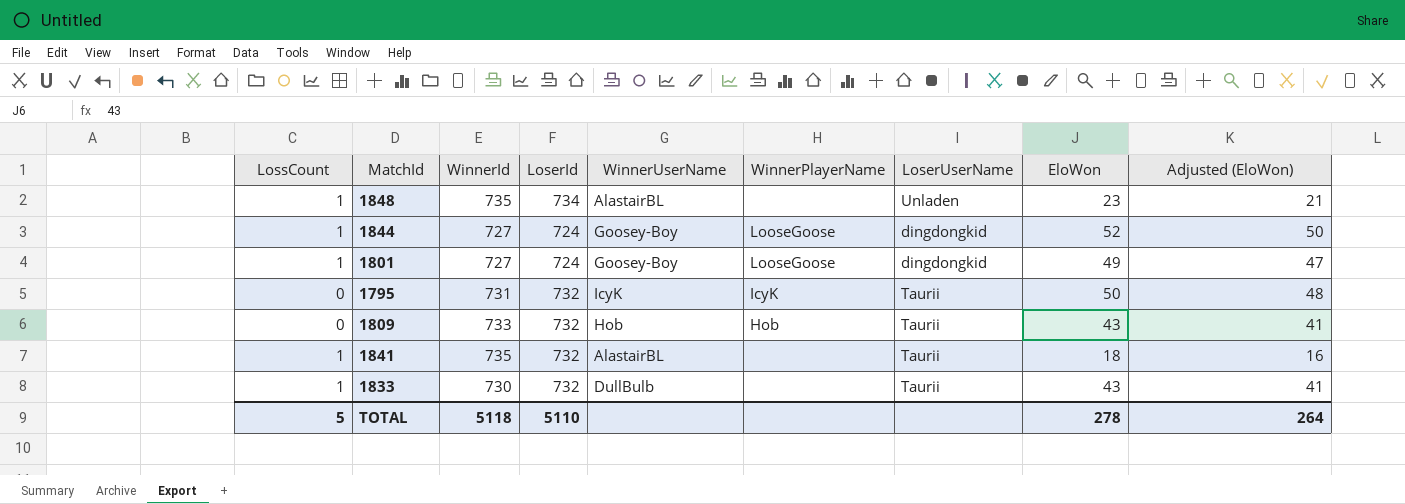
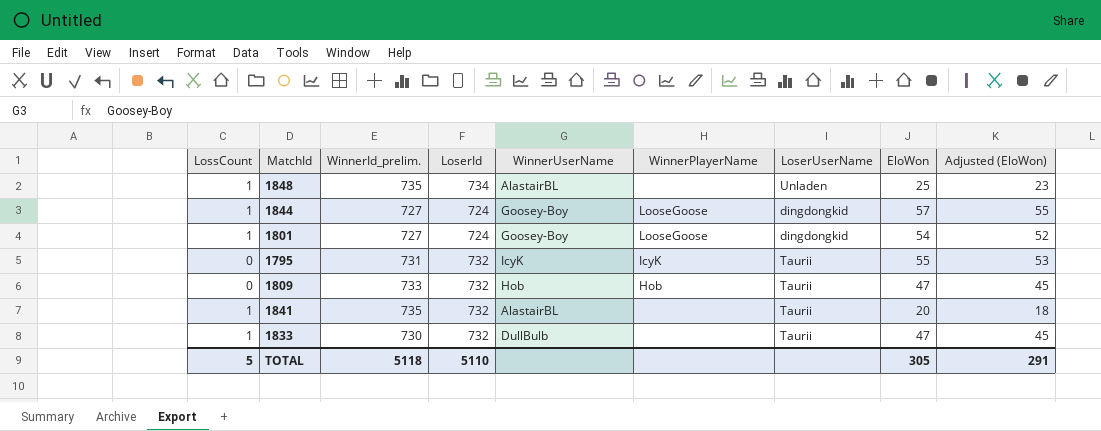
column name: WinnerId -> WinnerId_prelim.
1848 | EloWon: 23 -> 25
1848 | Adjusted (EloWon): 21 -> 23
1844 | EloWon: 52 -> 57
1844 | Adjusted (EloWon): 50 -> 55
1801 | EloWon: 49 -> 54
1801 | Adjusted (EloWon): 47 -> 52
1795 | EloWon: 50 -> 55
1795 | Adjusted (EloWon): 48 -> 53
1809 | EloWon: 43 -> 47
1809 | Adjusted (EloWon): 41 -> 45
1841 | EloWon: 18 -> 20
1841 | Adjusted (EloWon): 16 -> 18
1833 | EloWon: 43 -> 47
1833 | Adjusted (EloWon): 41 -> 45
TOTAL | EloWon: 278 -> 305
TOTAL | Adjusted (EloWon): 264 -> 291

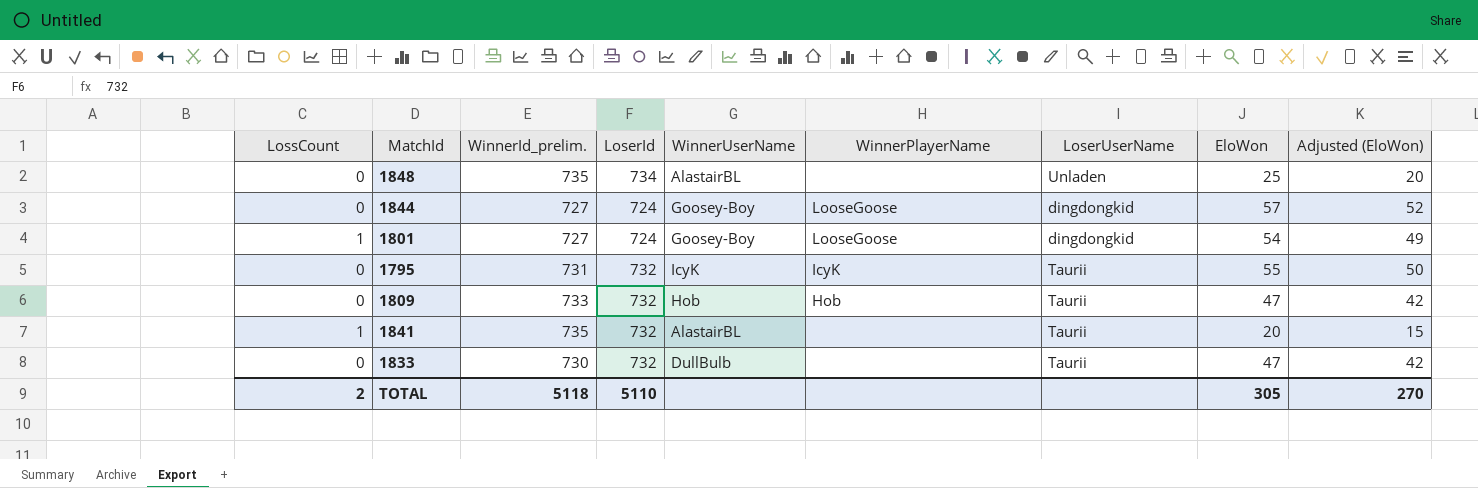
column Adjusted (EloWon) | formula: [EloWon] - 2 -> [EloWon] - 5
1848 | LossCount: 1 -> 0
1844 | LossCount: 1 -> 0
1833 | LossCount: 1 -> 0
TOTAL | LossCount: 5 -> 2
TOTAL | Adjusted (EloWon): 291 -> 270

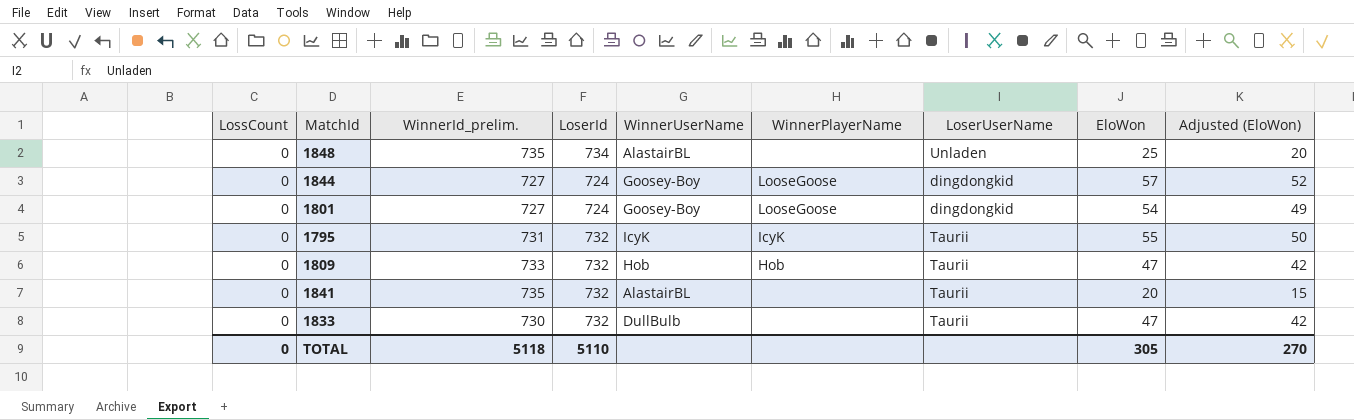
1801 | LossCount: 1 -> 0
1841 | LossCount: 1 -> 0
TOTAL | LossCount: 2 -> 0

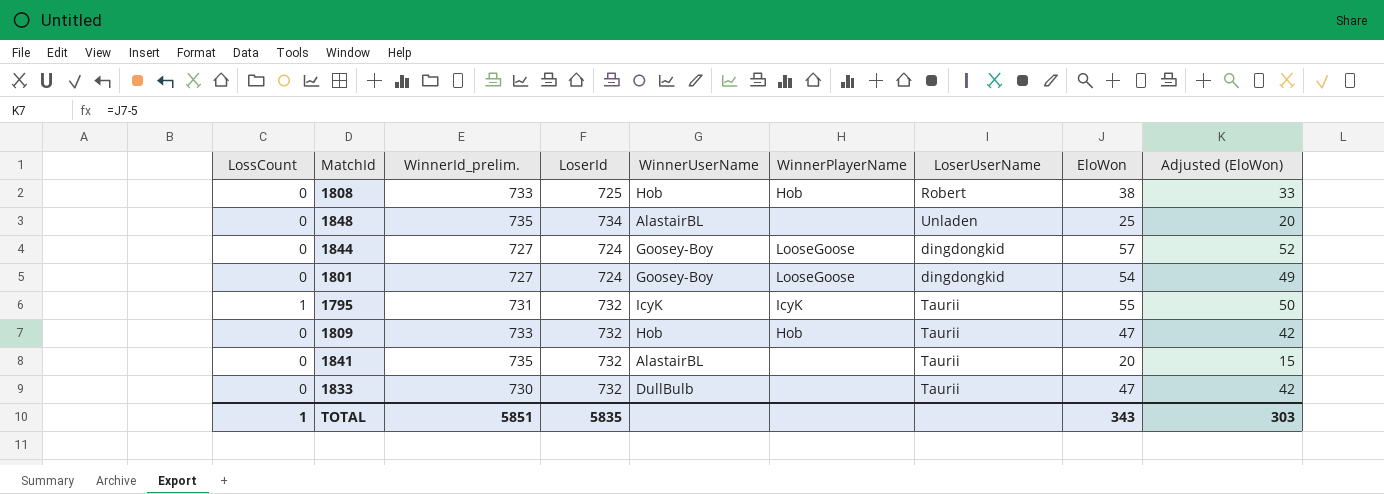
row 1808: none -> 0 | 733 | 725 | Hob | Hob | Robert | 38 | 33
1795 | LossCount: 0 -> 1
TOTAL | LossCount: 0 -> 1
TOTAL | WinnerId_prelim.: 5118 -> 5851
TOTAL | LoserId: 5110 -> 5835
TOTAL | EloWon: 305 -> 343
TOTAL | Adjusted (EloWon): 270 -> 303

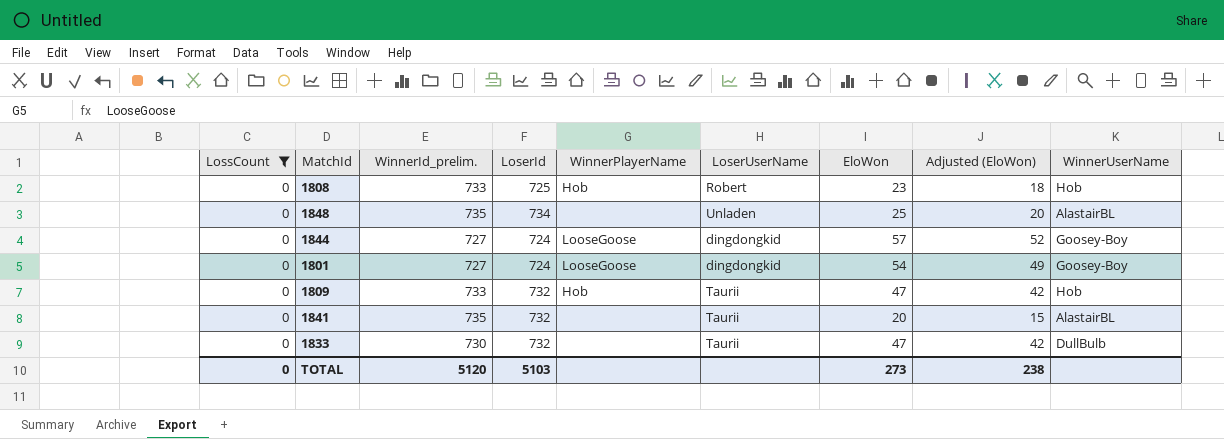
filter: none -> LossCount = 0
column WinnerUserName | position: 5 -> 9
1808 | EloWon: 38 -> 23
1808 | Adjusted (EloWon): 33 -> 18
TOTAL | LossCount: 1 -> 0
TOTAL | WinnerId_prelim.: 5851 -> 5120
TOTAL | LoserId: 5835 -> 5103
TOTAL | EloWon: 343 -> 273
TOTAL | Adjusted (EloWon): 303 -> 238

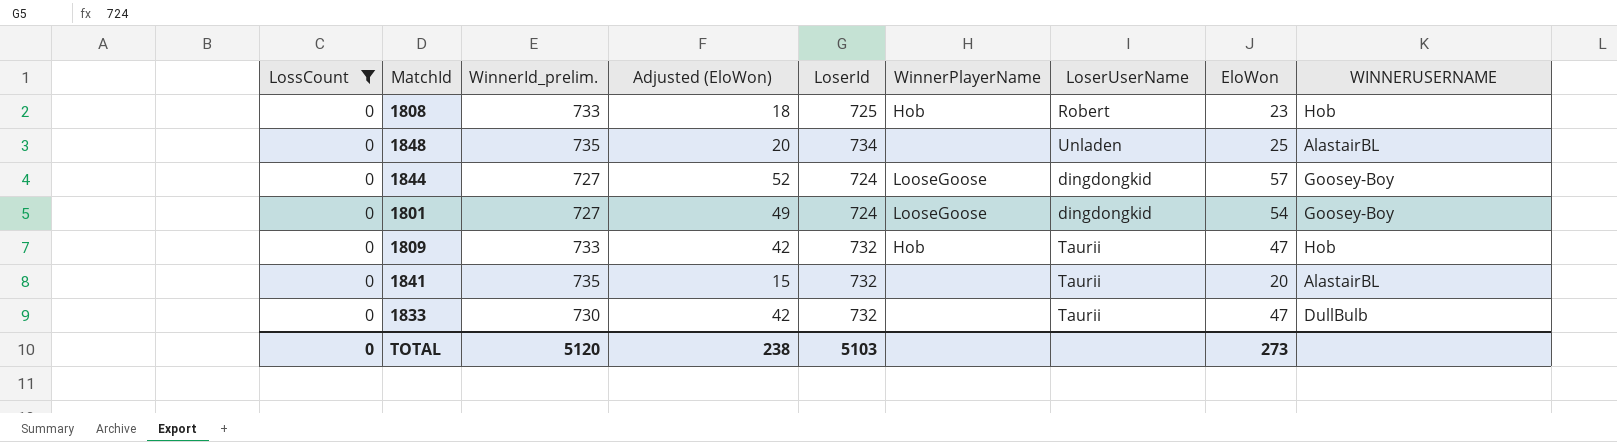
column Adjusted (EloWon) | position: 8 -> 4
column name: WinnerUserName -> WINNERUSERNAME

